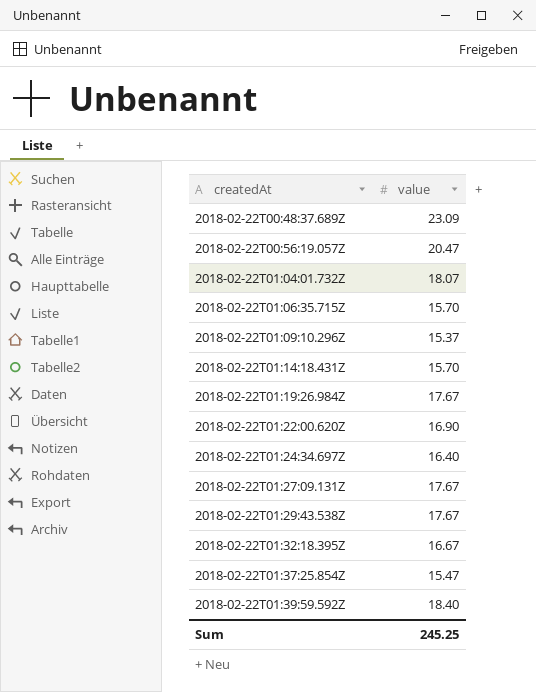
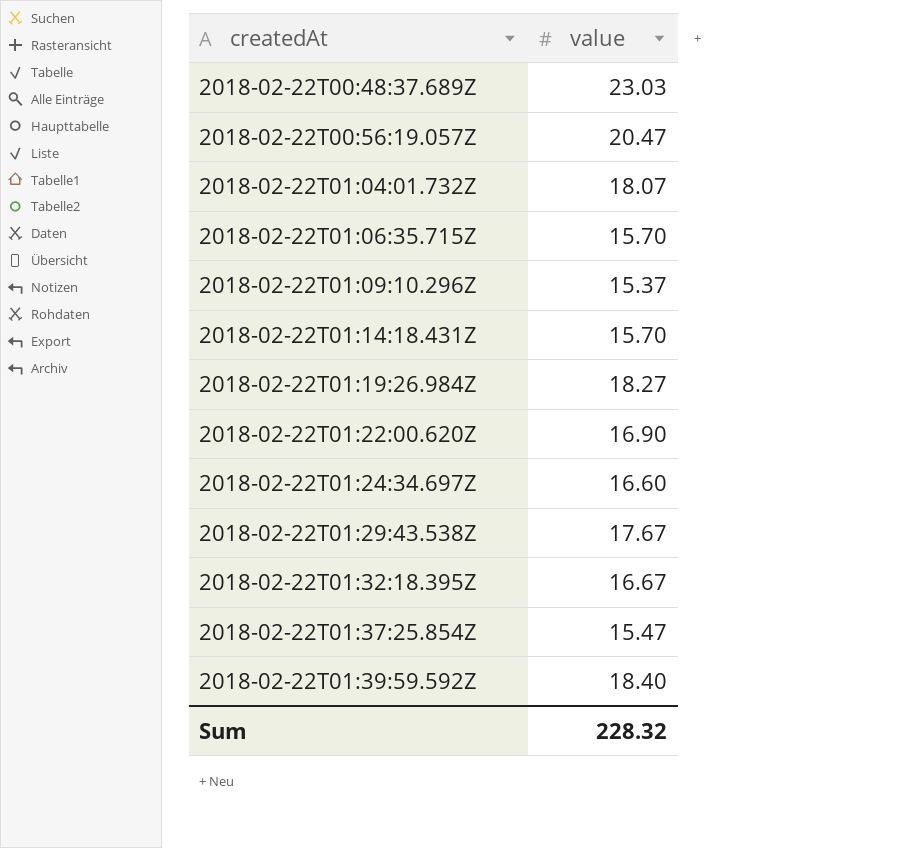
row 2018-02-22T01:27:09.131Z: 17.67 -> none
2018-02-22T00:48:37.689Z | value: 23.09 -> 23.03
2018-02-22T01:19:26.984Z | value: 17.67 -> 18.27
2018-02-22T01:24:34.697Z | value: 16.40 -> 16.60
Sum | value: 245.25 -> 228.32

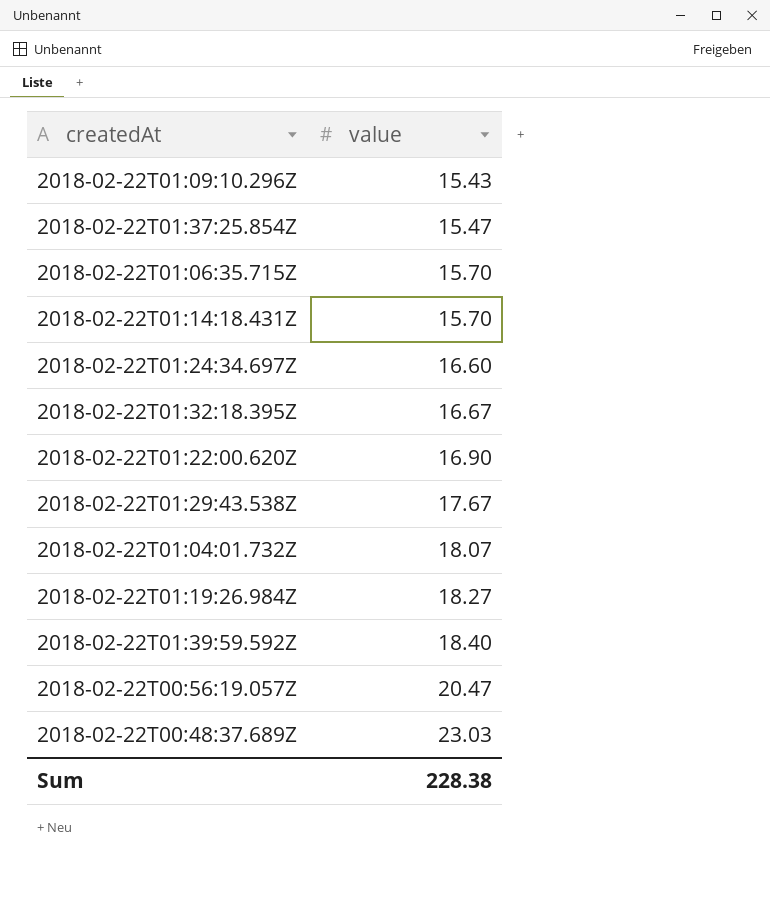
row order: createdAt ascending -> value ascending
2018-02-22T01:09:10.296Z | value: 15.37 -> 15.43
Sum | value: 228.32 -> 228.38

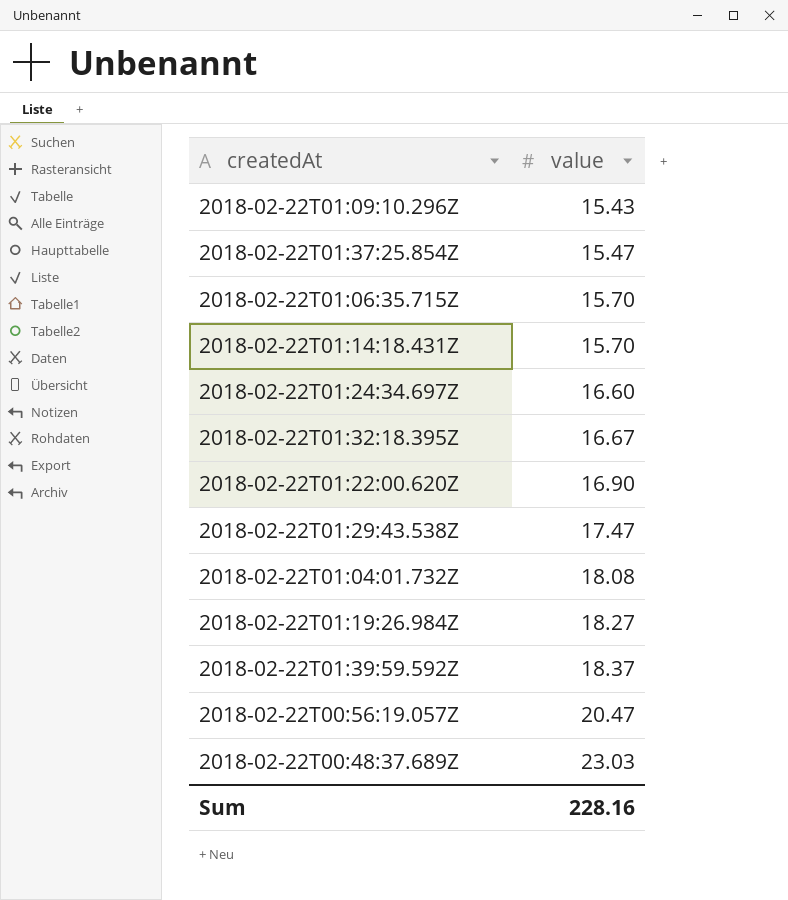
2018-02-22T01:29:43.538Z | value: 17.67 -> 17.47
2018-02-22T01:04:01.732Z | value: 18.07 -> 18.08
2018-02-22T01:39:59.592Z | value: 18.40 -> 18.37
Sum | value: 228.38 -> 228.16

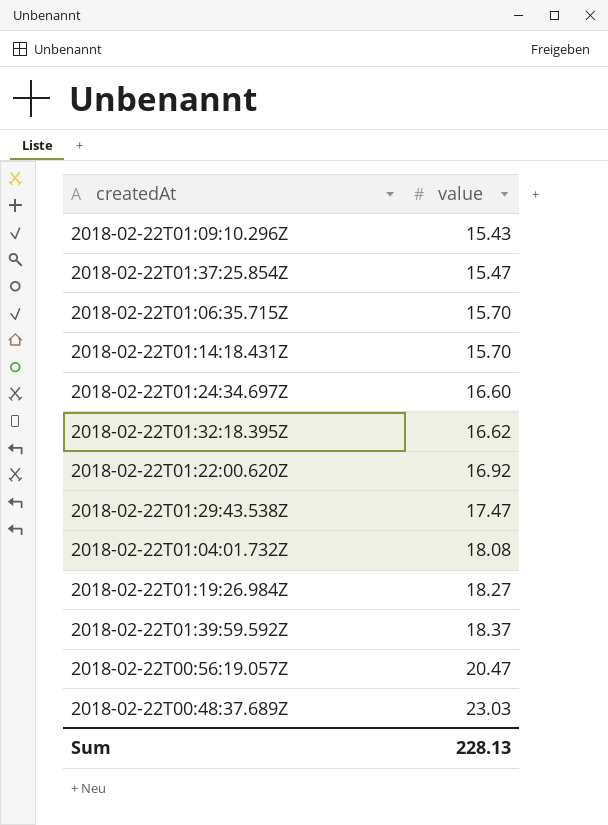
2018-02-22T01:32:18.395Z | value: 16.67 -> 16.62
2018-02-22T01:22:00.620Z | value: 16.90 -> 16.92
Sum | value: 228.16 -> 228.13

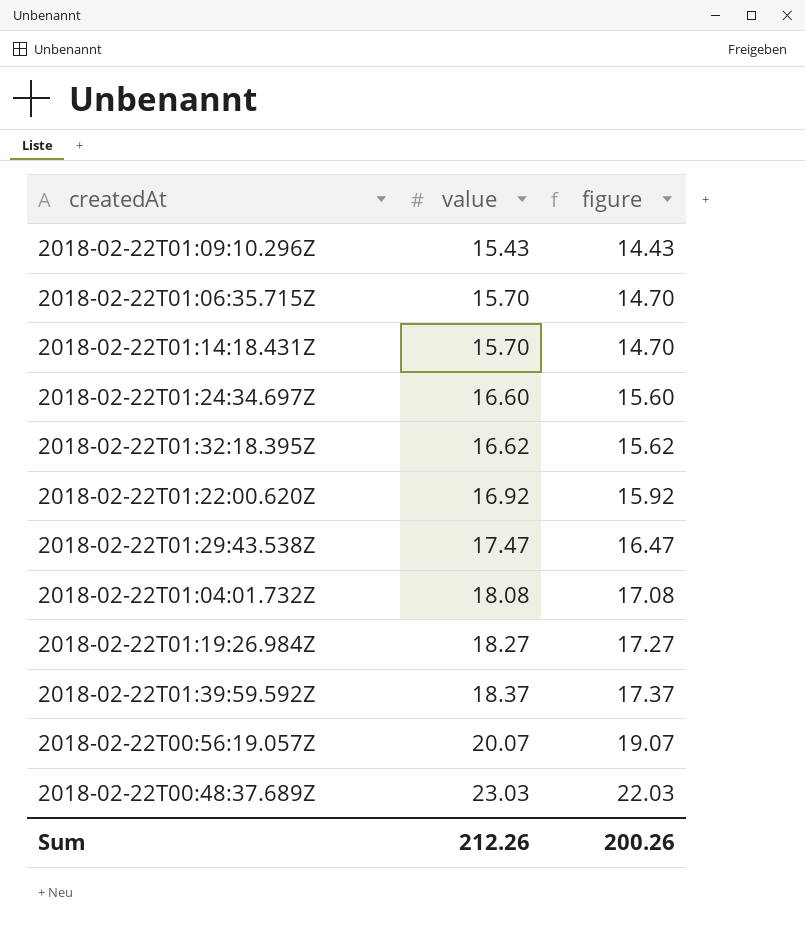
column figure | formula: none -> [value] - 1
row 2018-02-22T01:37:25.854Z: 15.47 -> none
2018-02-22T00:56:19.057Z | value: 20.47 -> 20.07
Sum | value: 228.13 -> 212.26

